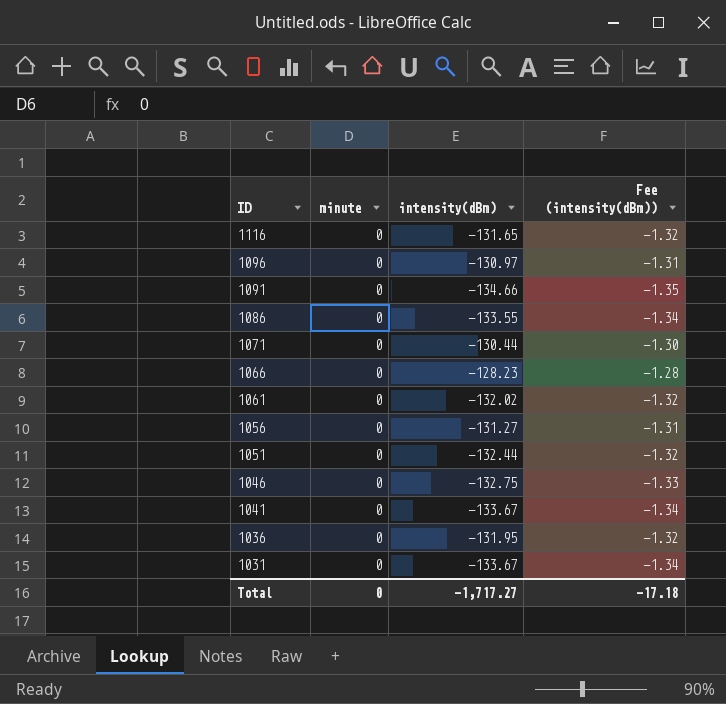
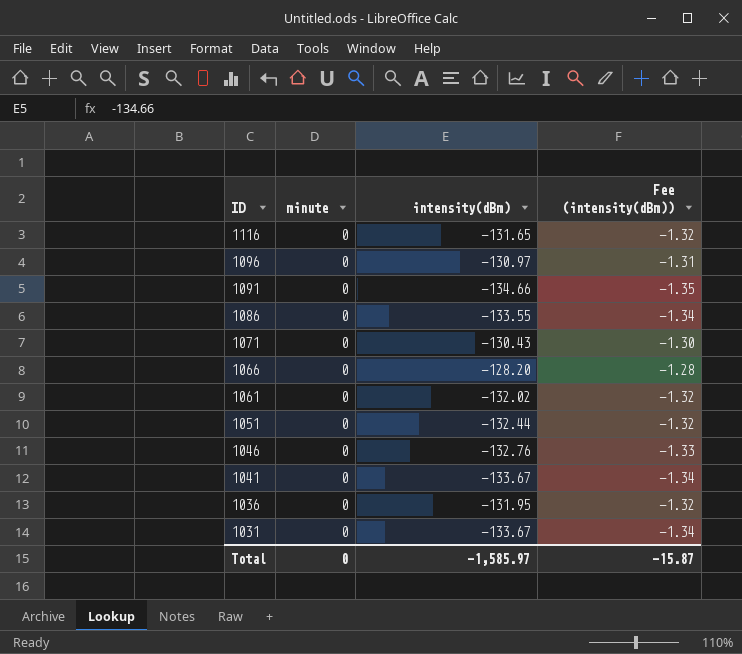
row 1056: 0 | -131.27 | -1.31 -> none
1071 | intensity(dBm): -130.44 -> -130.43
1066 | intensity(dBm): -128.23 -> -128.20
1046 | intensity(dBm): -132.75 -> -132.76
Total | intensity(dBm): -1,717.27 -> -1,585.97
Total | Fee (intensity(dBm)): -17.18 -> -15.87

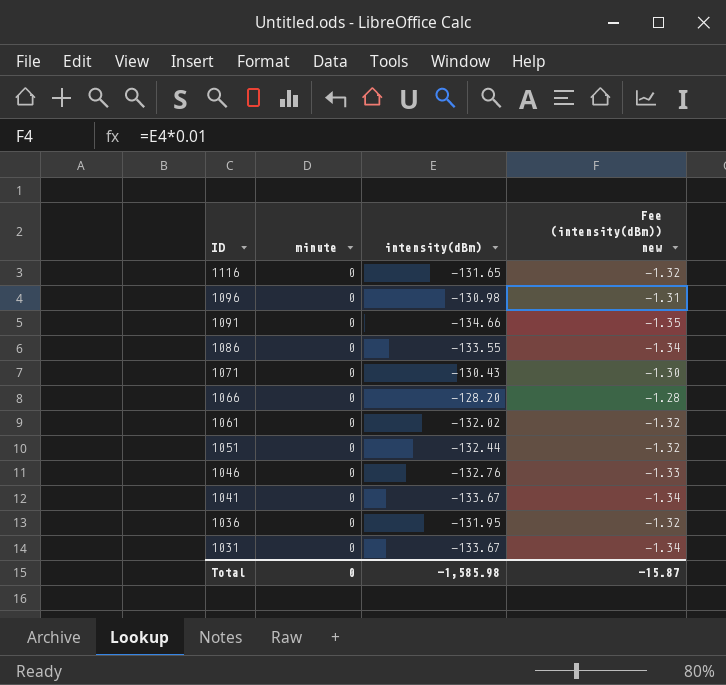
column name: Fee (intensity(dBm)) -> Fee (intensity(dBm)) new
1096 | intensity(dBm): -130.97 -> -130.98
Total | intensity(dBm): -1,585.97 -> -1,585.98

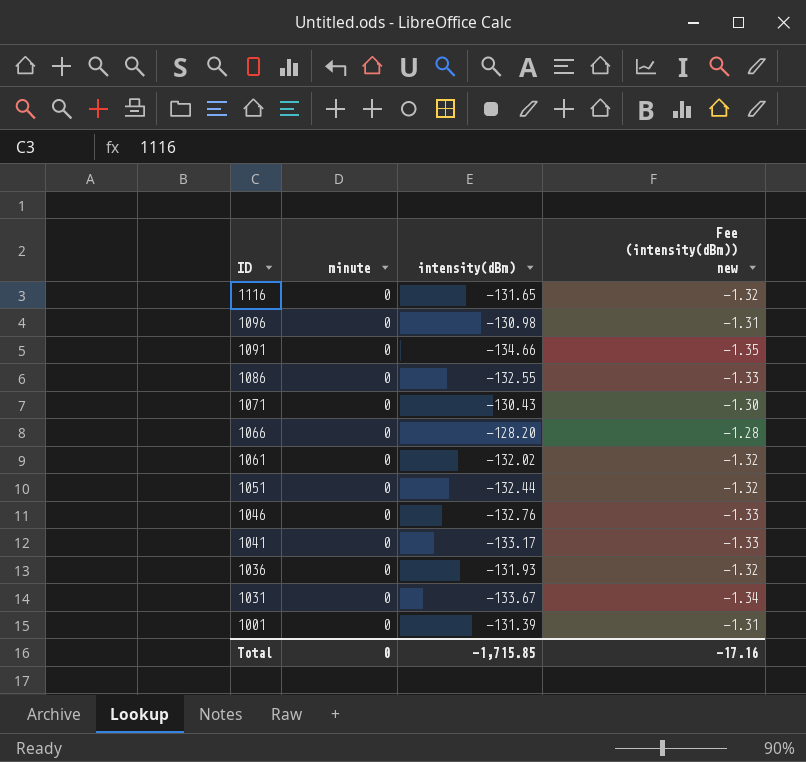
1086 | intensity(dBm): -133.55 -> -132.55
1086 | Fee (intensity(dBm)) new: -1.34 -> -1.33
1041 | intensity(dBm): -133.67 -> -133.17
1041 | Fee (intensity(dBm)) new: -1.34 -> -1.33
1036 | intensity(dBm): -131.95 -> -131.93
row 1001: none -> 0 | -131.39 | -1.31
Total | intensity(dBm): -1,585.98 -> -1,715.85
Total | Fee (intensity(dBm)) new: -15.87 -> -17.16

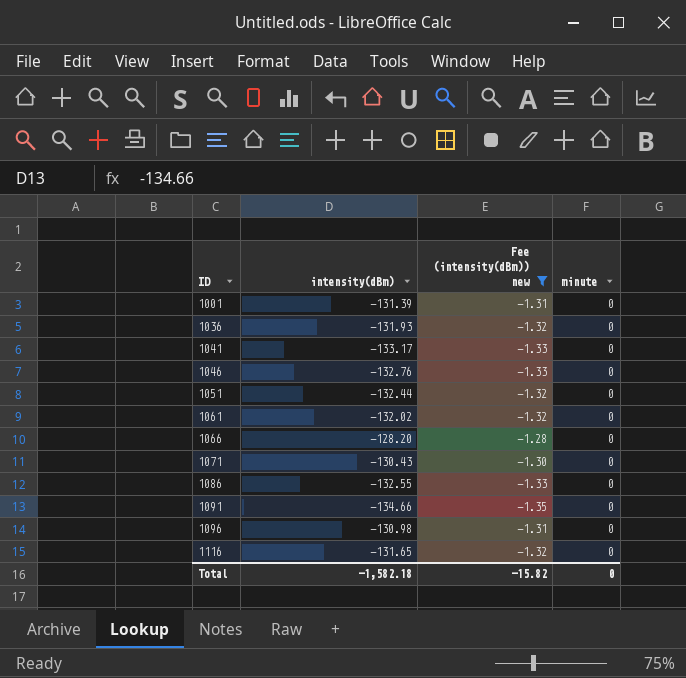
filter: none -> Fee (intensity(dBm)) new != -1.34
row order: ID descending -> ID ascending
column minute | position: 2 -> 4
Total | intensity(dBm): -1,715.85 -> -1,582.18
Total | Fee (intensity(dBm)) new: -17.16 -> -15.82

